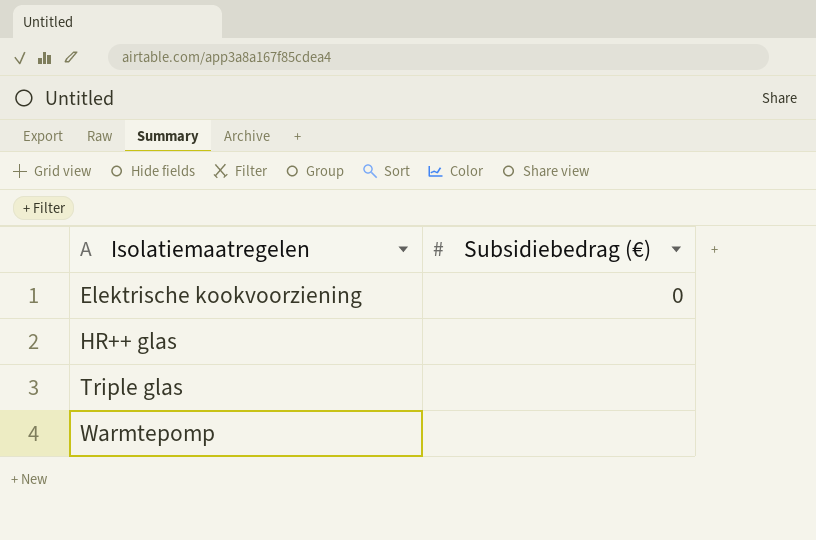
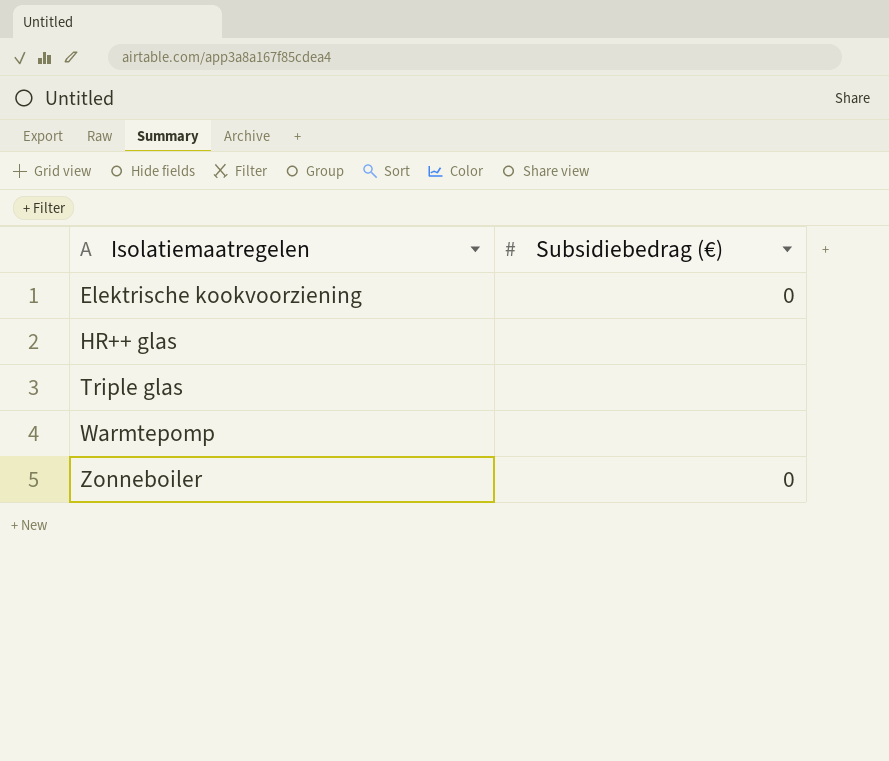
row Zonneboiler: none -> 0

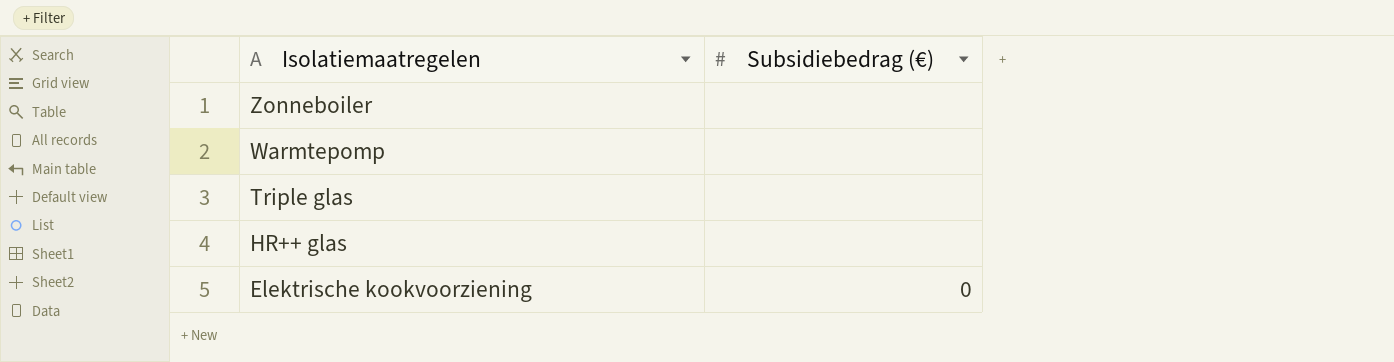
row order: Isolatiemaatregelen ascending -> Isolatiemaatregelen descending
Zonneboiler | Subsidiebedrag (€): 0 -> none

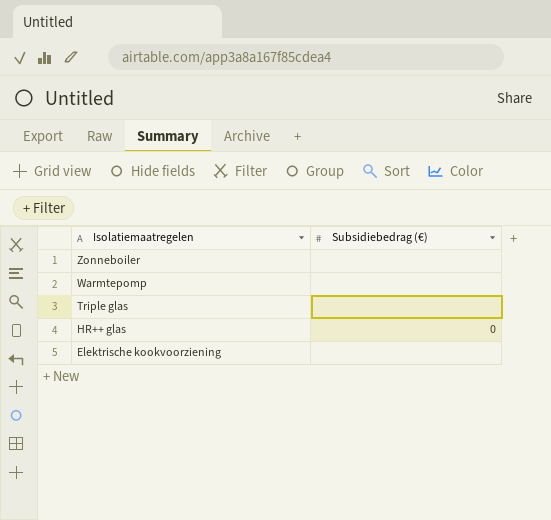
HR++ glas | Subsidiebedrag (€): none -> 0
Elektrische kookvoorziening | Subsidiebedrag (€): 0 -> none

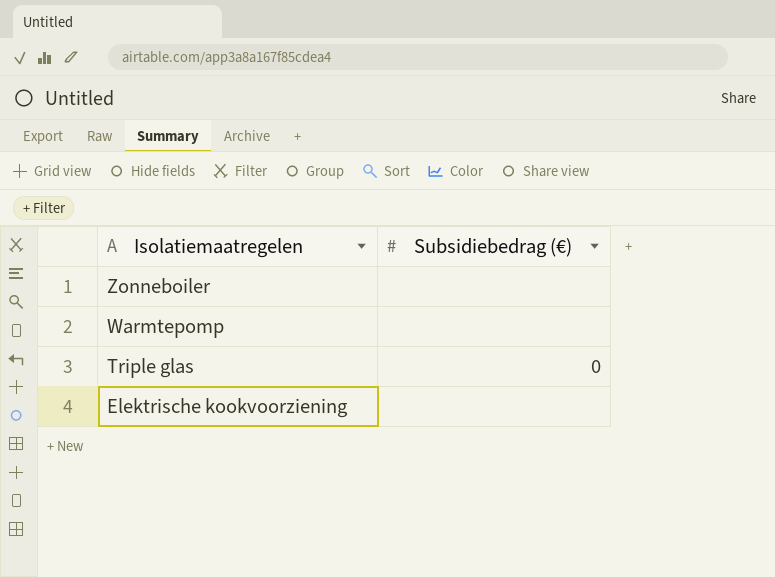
row HR++ glas: 0 -> none
Triple glas | Subsidiebedrag (€): none -> 0

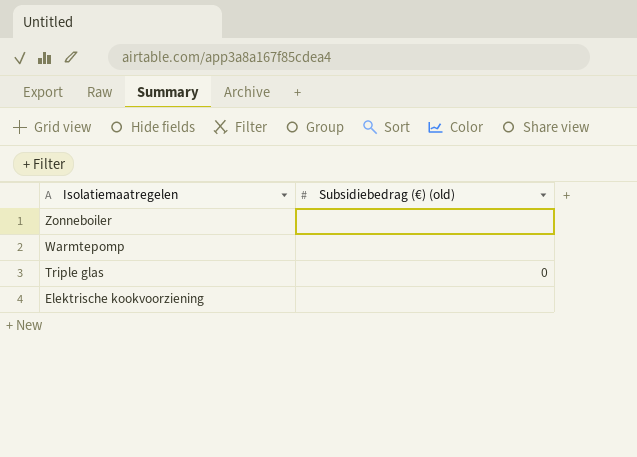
column name: Subsidiebedrag (€) -> Subsidiebedrag (€) (old)

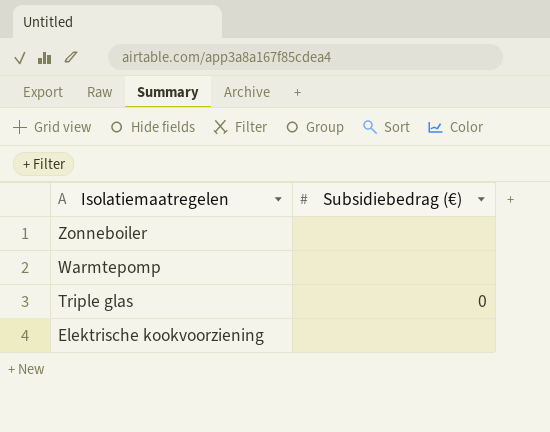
column name: Subsidiebedrag (€) (old) -> Subsidiebedrag (€)

